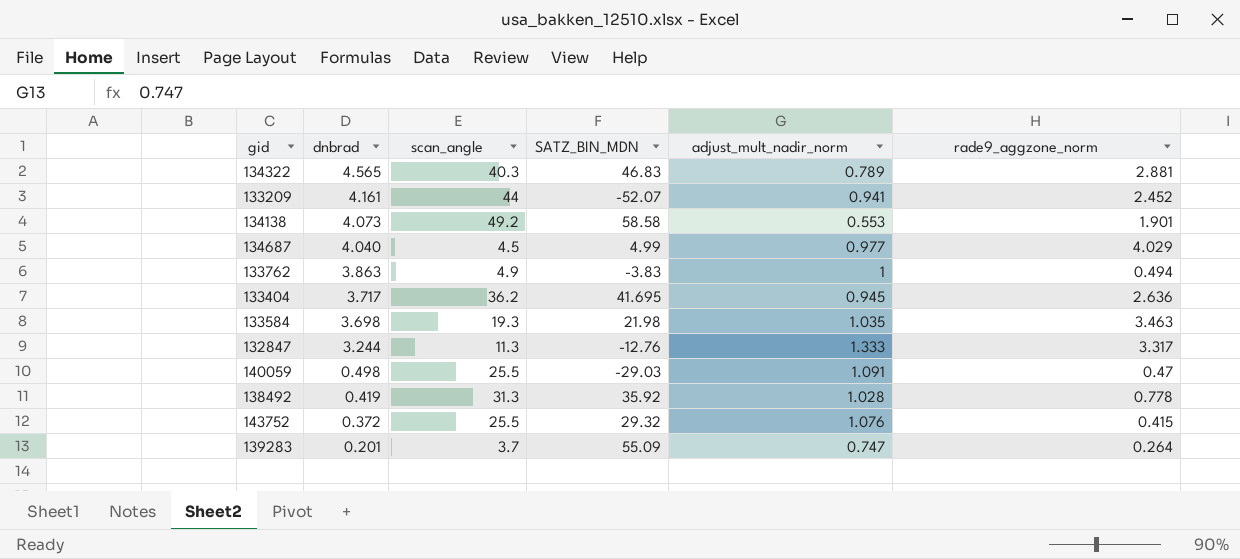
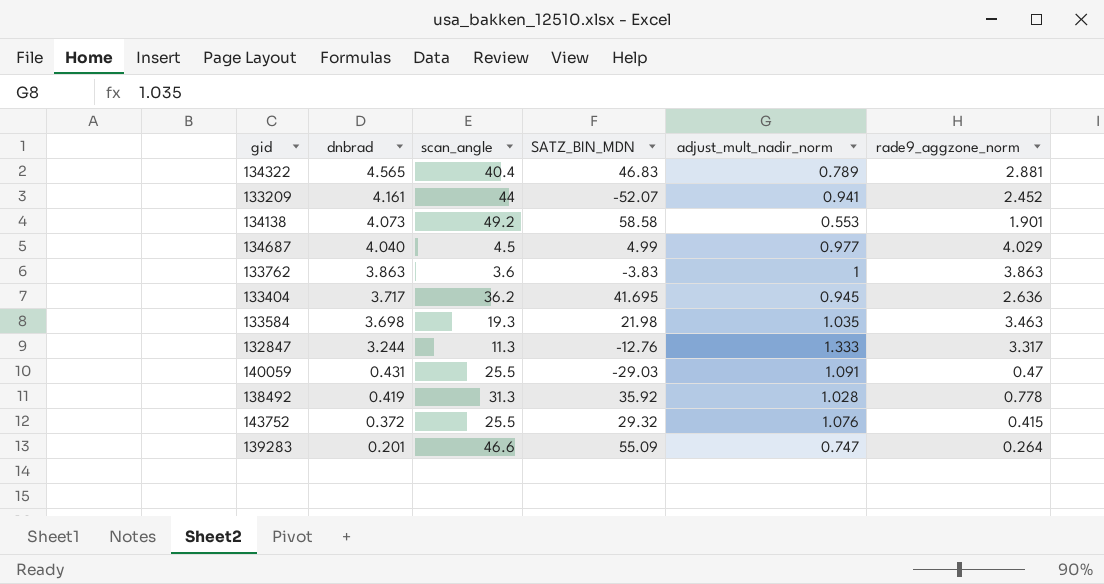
134322 | scan_angle: 40.3 -> 40.4
133762 | scan_angle: 4.9 -> 3.6
133762 | rade9_aggzone_norm: 0.494 -> 3.863
140059 | dnbrad: 0.498 -> 0.431
139283 | scan_angle: 3.7 -> 46.6

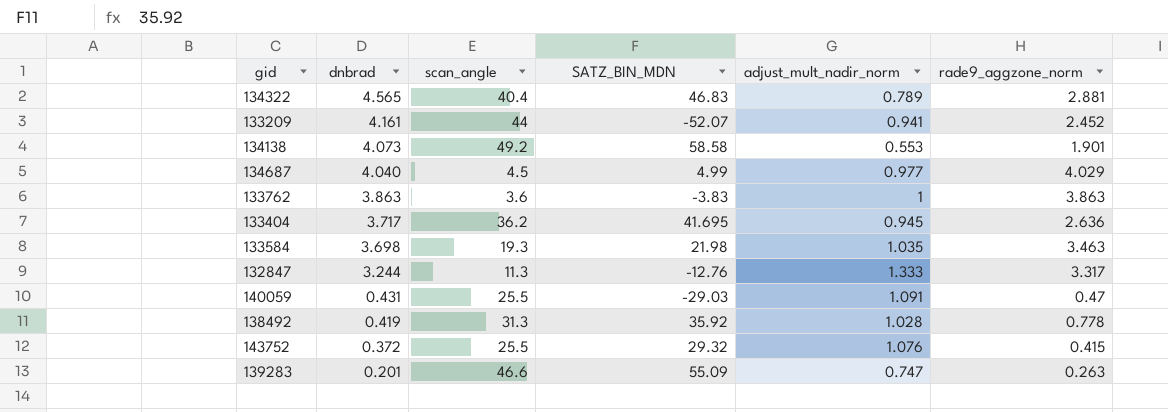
139283 | rade9_aggzone_norm: 0.264 -> 0.263

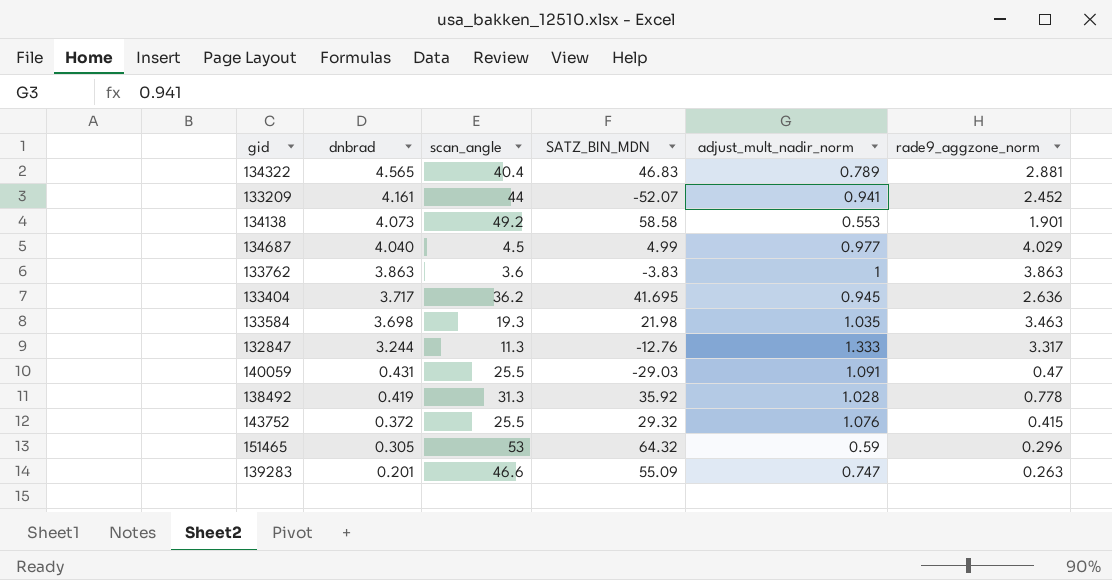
row 151465: none -> 0.305 | 53 | 64.32 | 0.59 | 0.296

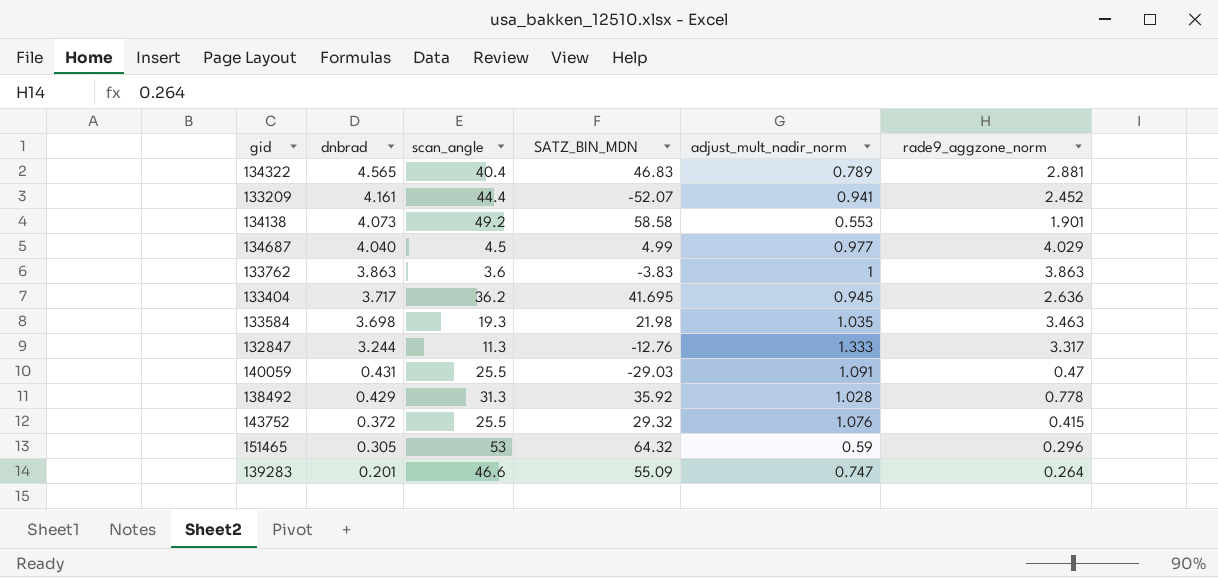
133209 | scan_angle: 44 -> 44.4
138492 | dnbrad: 0.419 -> 0.429
139283 | rade9_aggzone_norm: 0.263 -> 0.264

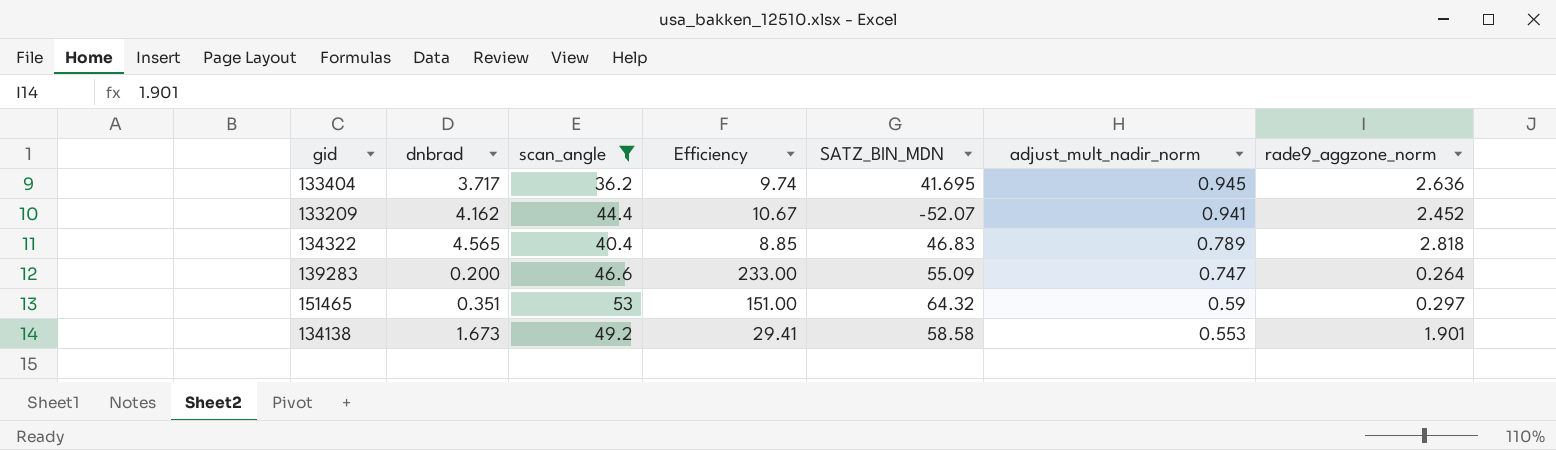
filter: none -> scan_angle >= 36.2
row order: dnbrad descending -> adjust_mult_nadir_norm descending
column Efficiency | formula: none -> [scan_angle] / [dnbrad]
133209 | dnbrad: 4.161 -> 4.162
134322 | rade9_aggzone_norm: 2.881 -> 2.818
139283 | dnbrad: 0.201 -> 0.200
151465 | dnbrad: 0.305 -> 0.351
151465 | rade9_aggzone_norm: 0.296 -> 0.297
134138 | dnbrad: 4.073 -> 1.673

